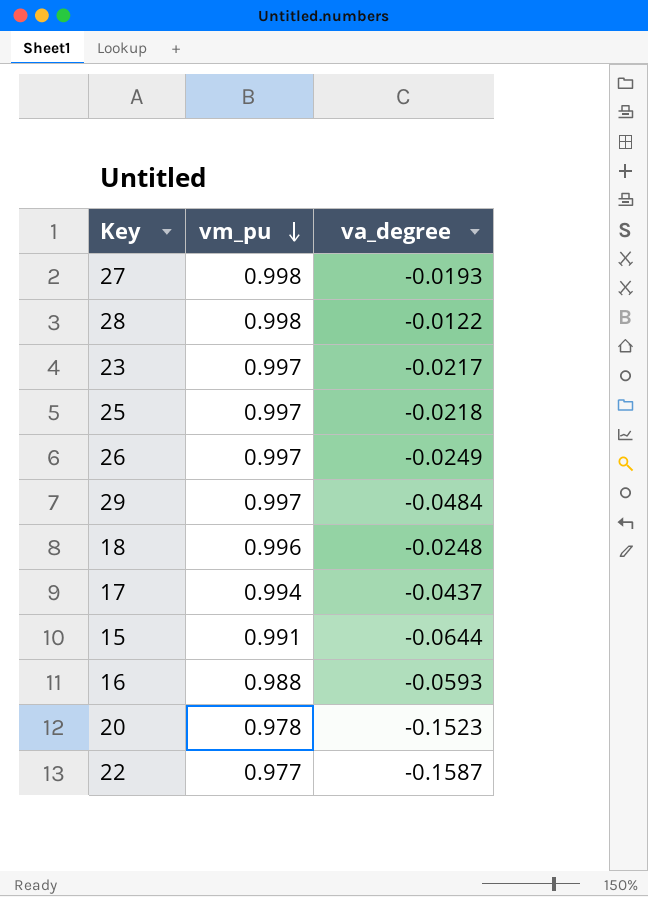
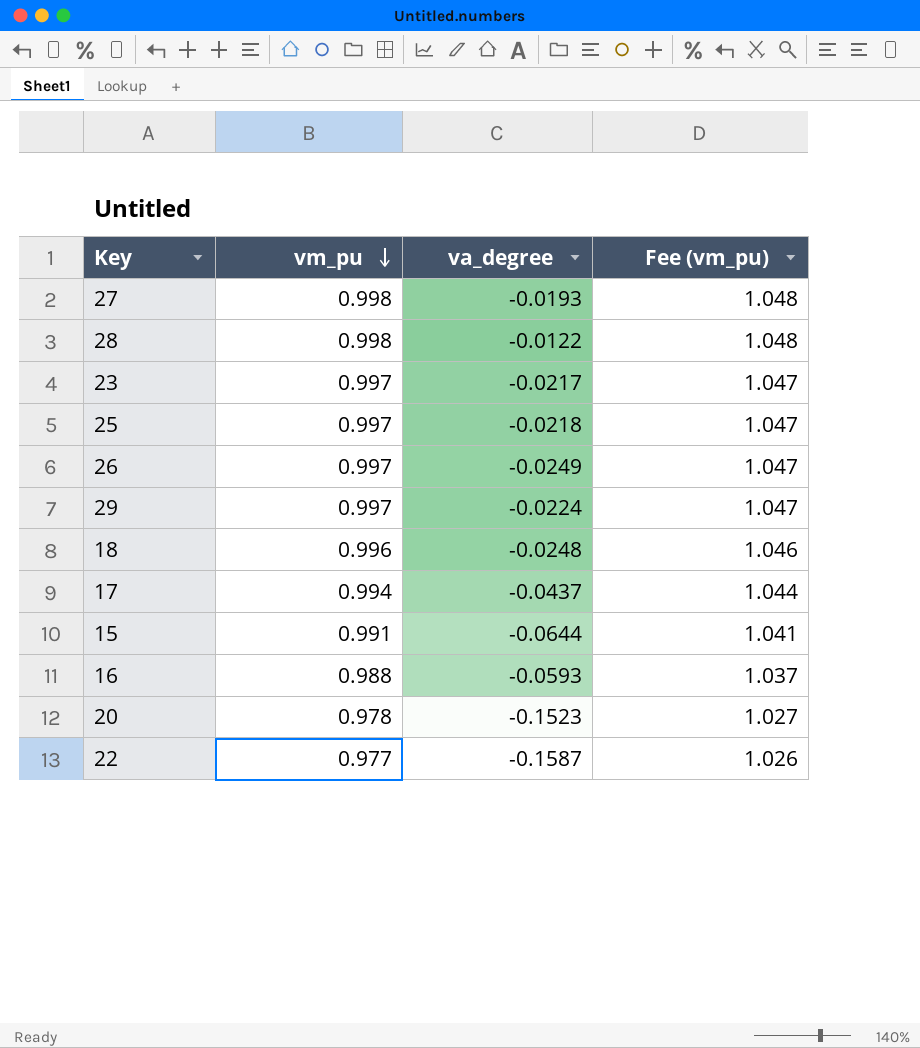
column Fee (vm_pu) | formula: none -> [vm_pu] * 1.05
29 | va_degree: -0.0484 -> -0.0224

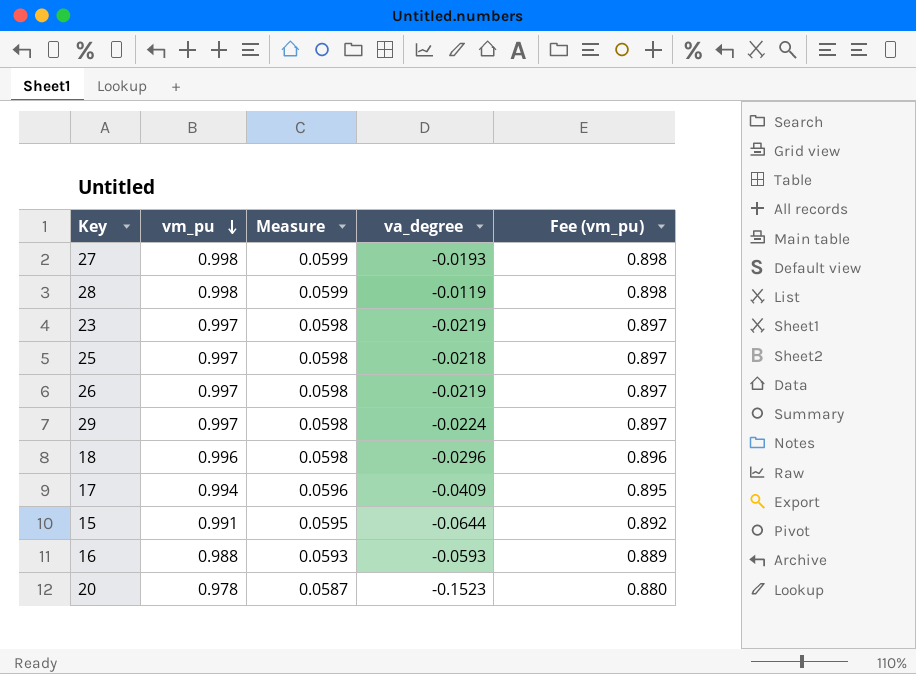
column Measure | formula: none -> [vm_pu] * 0.06
column Fee (vm_pu) | formula: [vm_pu] * 1.05 -> [vm_pu] * 0.9
row 22: 0.977 | -0.1587 | 1.026 -> none
28 | va_degree: -0.0122 -> -0.0119
23 | va_degree: -0.0217 -> -0.0219
26 | va_degree: -0.0249 -> -0.0219
18 | va_degree: -0.0248 -> -0.0296
17 | va_degree: -0.0437 -> -0.0409

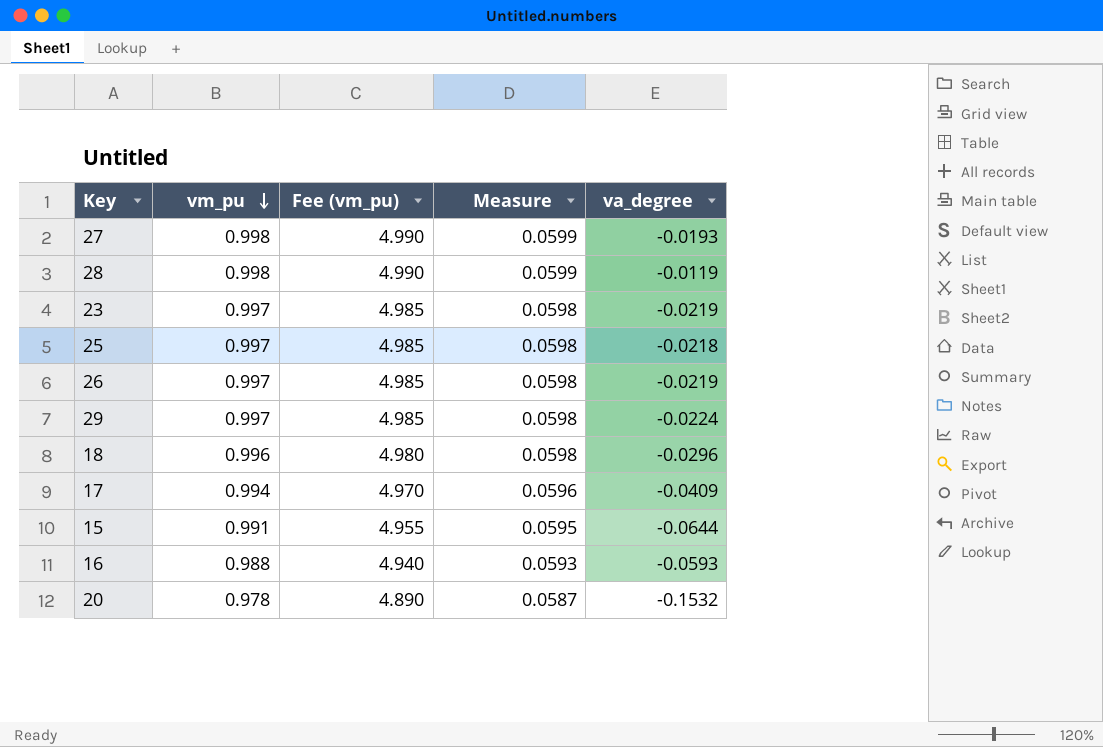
column Fee (vm_pu) | formula: [vm_pu] * 0.9 -> [vm_pu] * 5
column Fee (vm_pu) | position: 5 -> 3
20 | va_degree: -0.1523 -> -0.1532

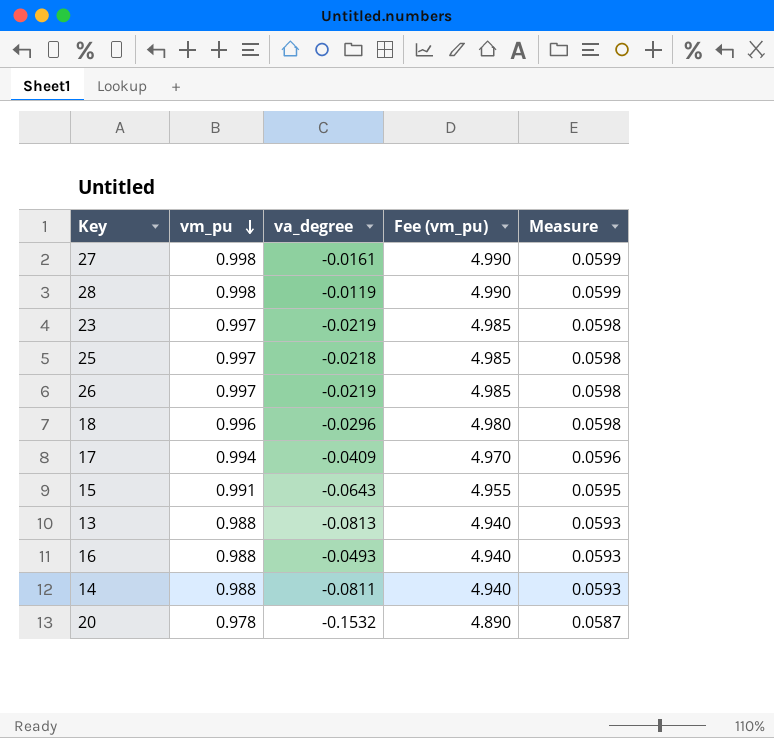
column va_degree | position: 5 -> 3
row 29: 0.997 | 4.985 | 0.0598 | -0.0224 -> none
27 | va_degree: -0.0193 -> -0.0161
15 | va_degree: -0.0644 -> -0.0643
row 13: none -> 0.988 | -0.0813 | 4.940 | 0.0593
16 | va_degree: -0.0593 -> -0.0493
row 14: none -> 0.988 | -0.0811 | 4.940 | 0.0593

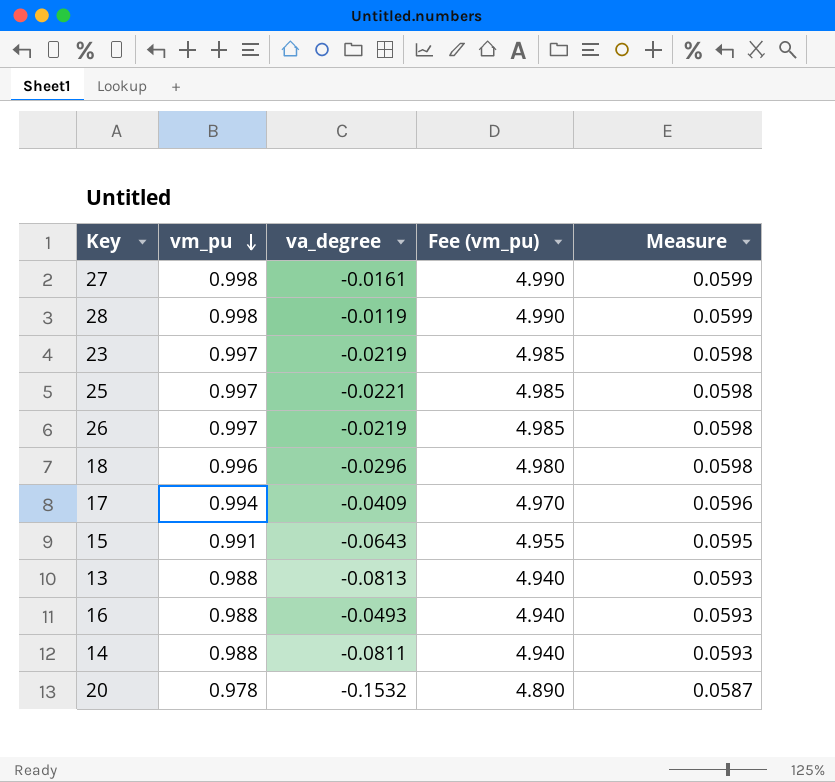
25 | va_degree: -0.0218 -> -0.0221

